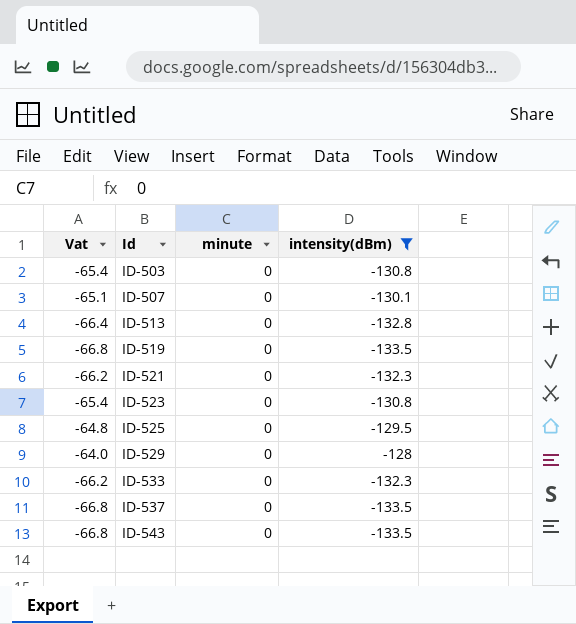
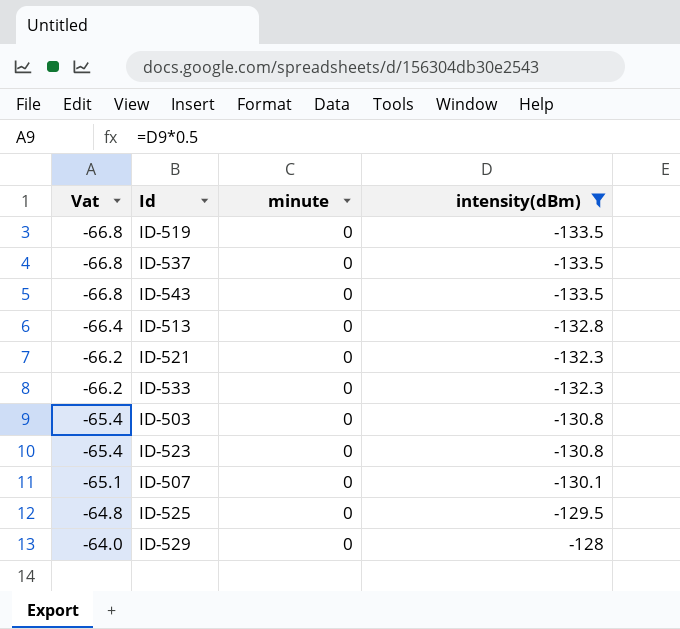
row order: Id ascending -> Vat ascending

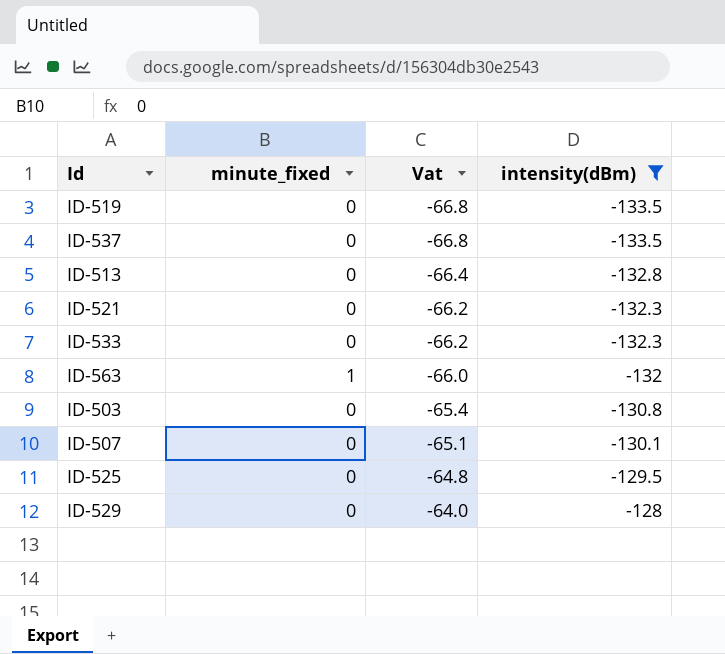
column name: minute -> minute_fixed
column Vat | position: 1 -> 3
row ID-543: -66.8 | 0 | -133.5 -> none
row ID-523: -65.4 | 0 | -130.8 -> none
row ID-563: none -> 1 | -66.0 | -132

